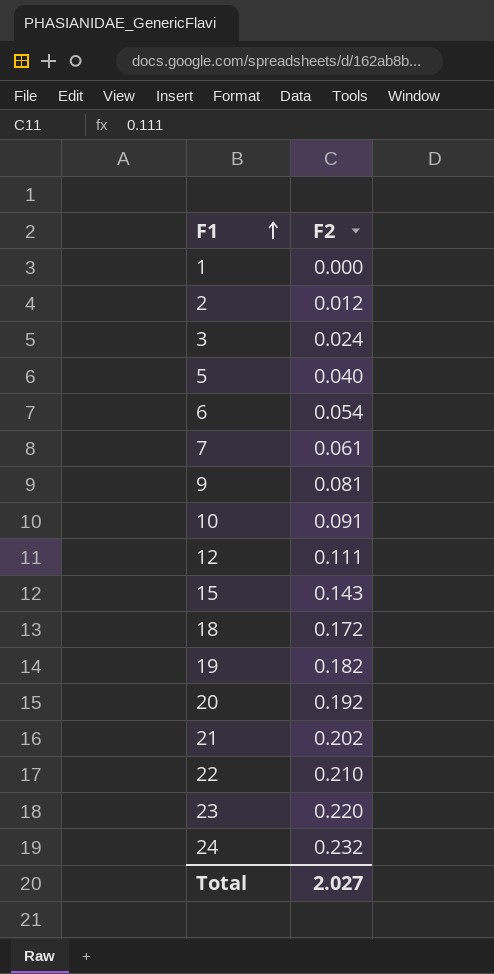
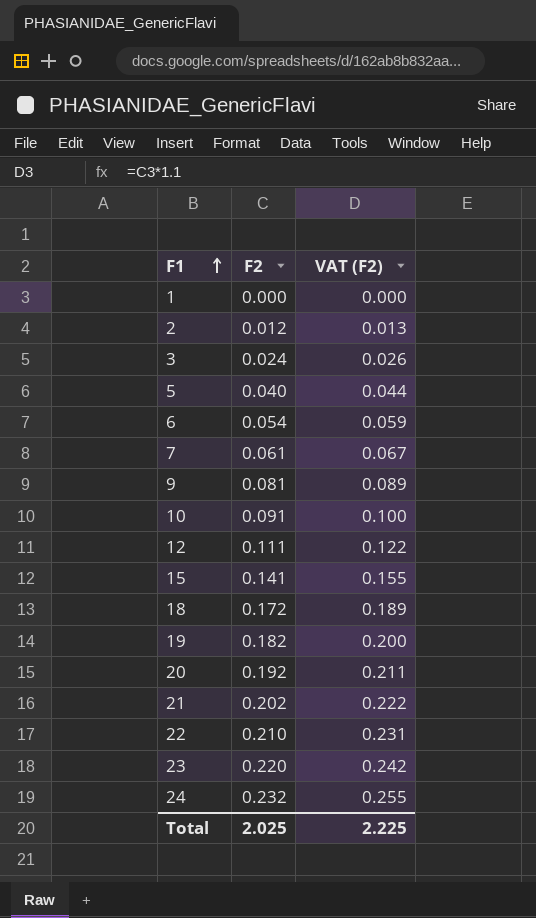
column VAT (F2) | formula: none -> [F2] * 1.1
15 | F2: 0.143 -> 0.141
Total | F2: 2.027 -> 2.025

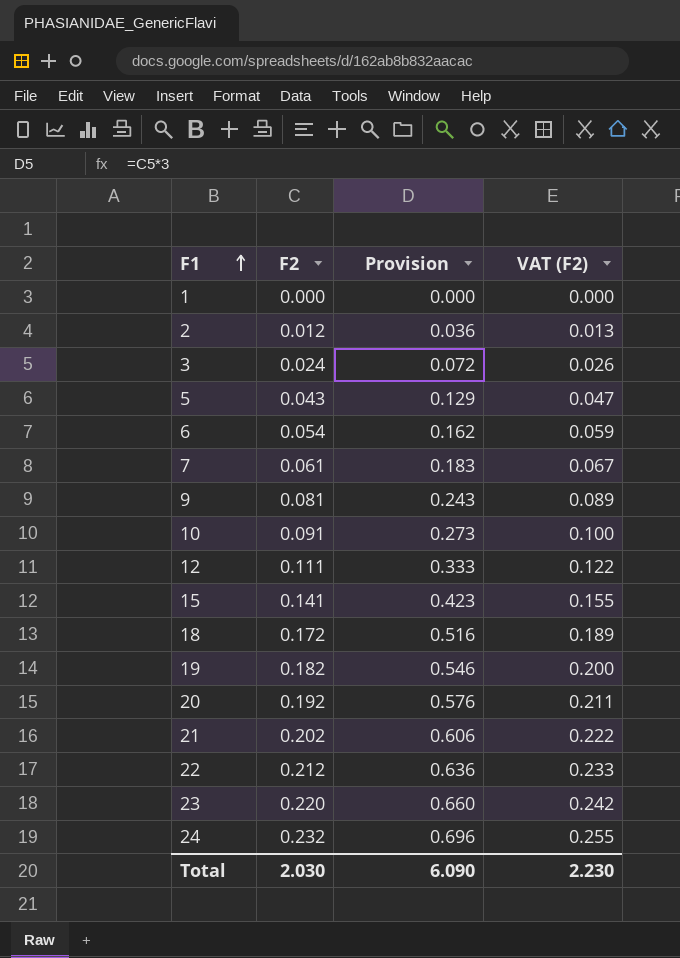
column Provision | formula: none -> [F2] * 3
5 | F2: 0.040 -> 0.043
5 | VAT (F2): 0.044 -> 0.047
22 | F2: 0.210 -> 0.212
22 | VAT (F2): 0.231 -> 0.233
Total | F2: 2.025 -> 2.030
Total | VAT (F2): 2.225 -> 2.230

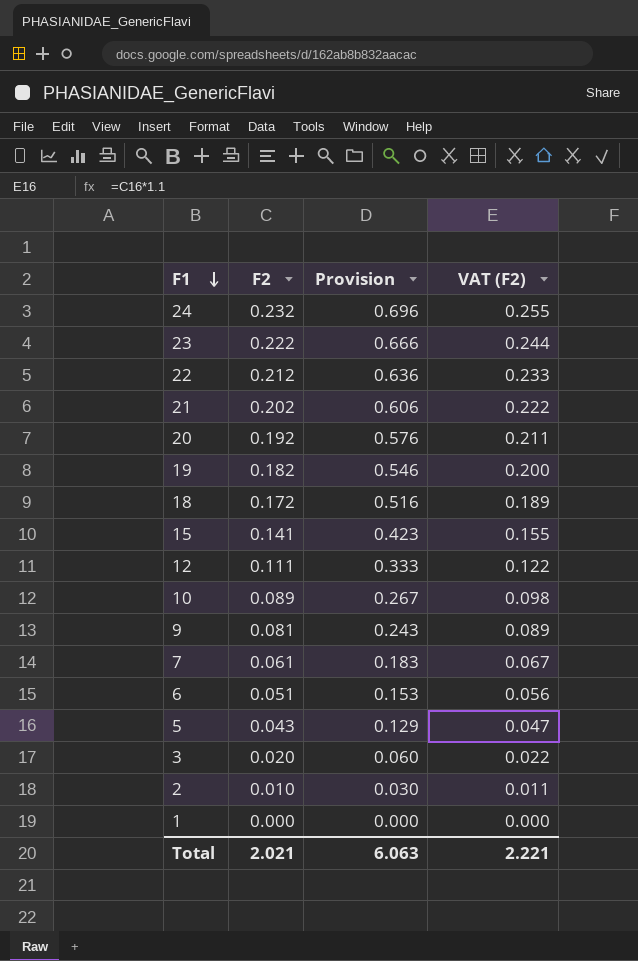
row order: F1 ascending -> F1 descending
23 | F2: 0.220 -> 0.222
23 | Provision: 0.660 -> 0.666
23 | VAT (F2): 0.242 -> 0.244
10 | F2: 0.091 -> 0.089
10 | Provision: 0.273 -> 0.267
10 | VAT (F2): 0.100 -> 0.098
6 | F2: 0.054 -> 0.051
6 | Provision: 0.162 -> 0.153
6 | VAT (F2): 0.059 -> 0.056
3 | F2: 0.024 -> 0.020
3 | Provision: 0.072 -> 0.060
3 | VAT (F2): 0.026 -> 0.022
2 | F2: 0.012 -> 0.010
2 | Provision: 0.036 -> 0.030
2 | VAT (F2): 0.013 -> 0.011
Total | F2: 2.030 -> 2.021
Total | Provision: 6.090 -> 6.063
Total | VAT (F2): 2.230 -> 2.221

